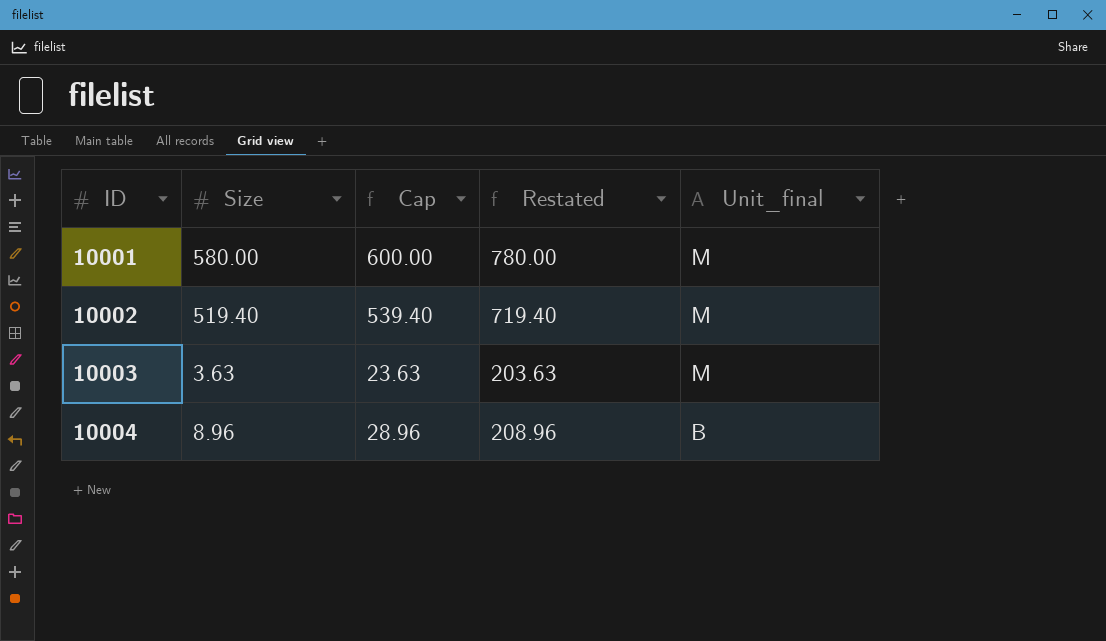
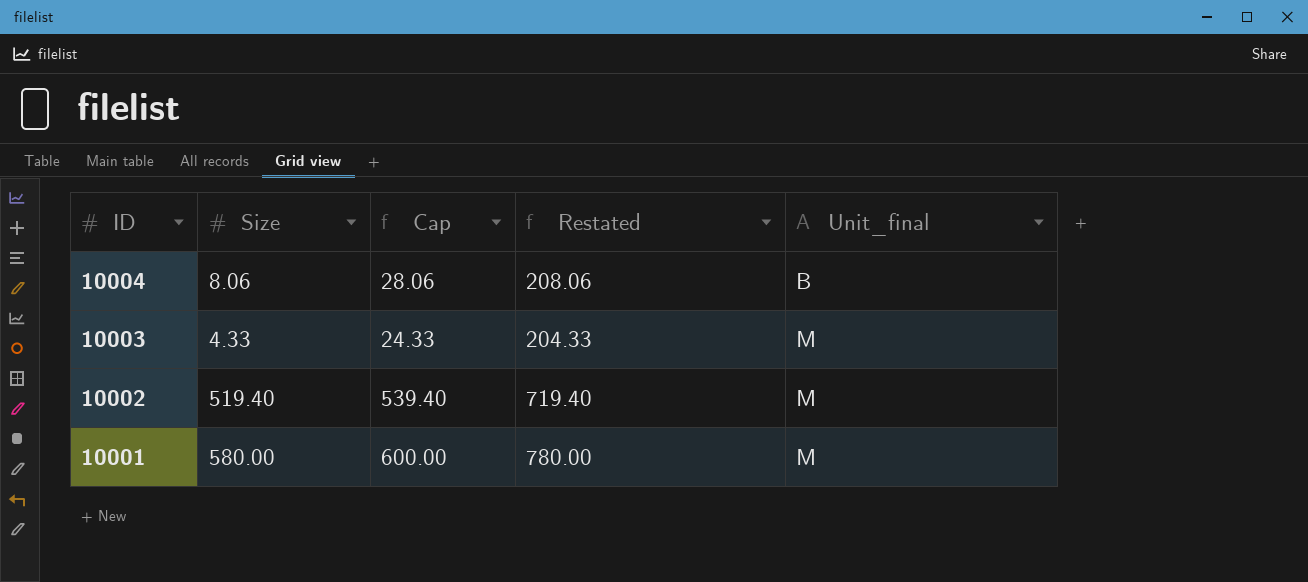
row order: ID ascending -> ID descending
10004 | Size: 8.96 -> 8.06
10004 | Cap: 28.96 -> 28.06
10004 | Restated: 208.96 -> 208.06
10003 | Size: 3.63 -> 4.33
10003 | Cap: 23.63 -> 24.33
10003 | Restated: 203.63 -> 204.33

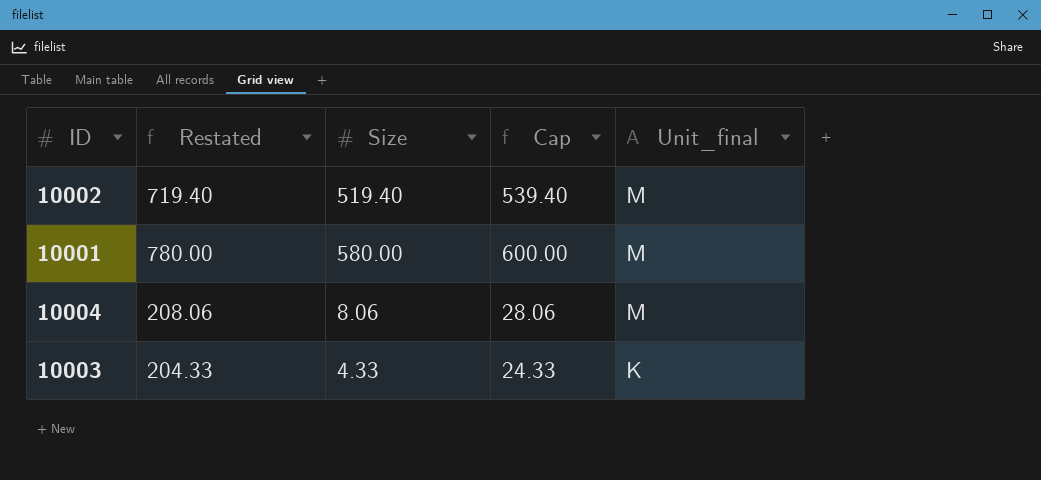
row order: ID descending -> Unit_final descending
column Restated | position: 4 -> 2
10004 | Unit_final: B -> M
10003 | Unit_final: M -> K

